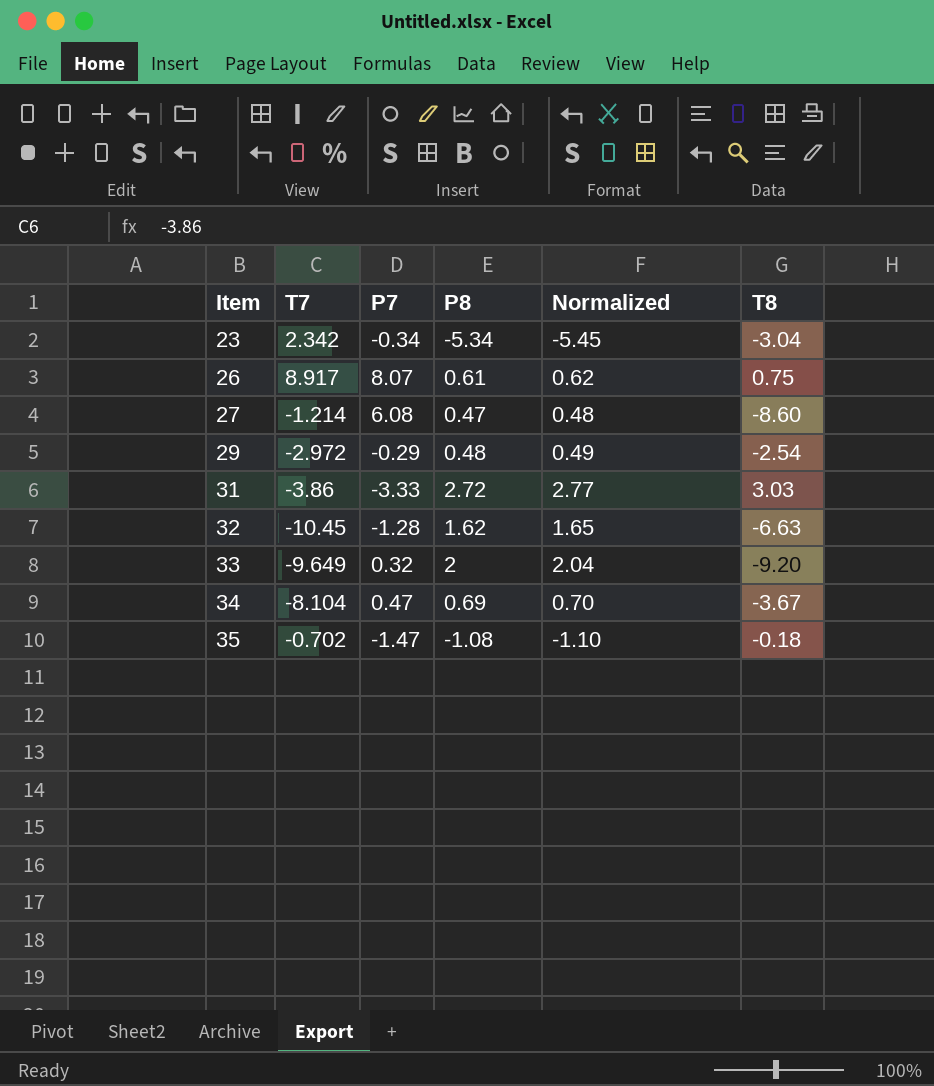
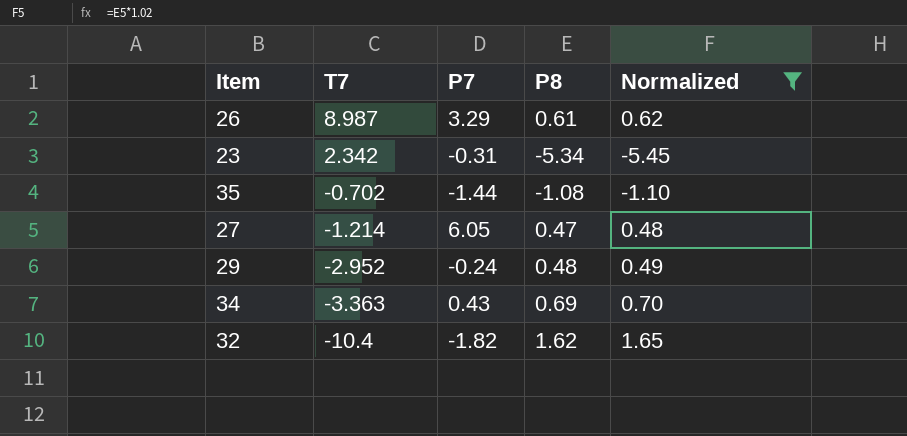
filter: none -> Normalized <= 1.65
row order: Item ascending -> T7 descending
column T8 | position: 6 -> none
26 | T7: 8.917 -> 8.987
26 | P7: 8.07 -> 3.29
23 | P7: -0.34 -> -0.31
35 | P7: -1.47 -> -1.44
27 | P7: 6.08 -> 6.05
29 | T7: -2.972 -> -2.952
29 | P7: -0.29 -> -0.24
34 | T7: -8.104 -> -3.363
34 | P7: 0.47 -> 0.43
32 | T7: -10.45 -> -10.4
32 | P7: -1.28 -> -1.82

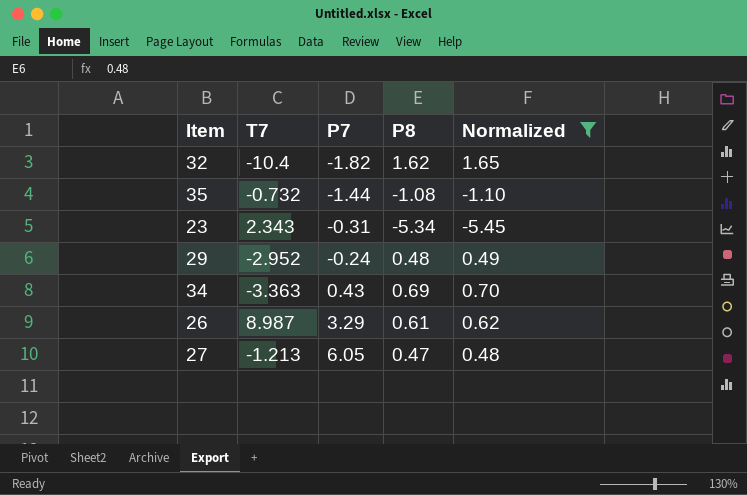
row order: T7 descending -> P7 ascending
35 | T7: -0.702 -> -0.732
23 | T7: 2.342 -> 2.343
27 | T7: -1.214 -> -1.213

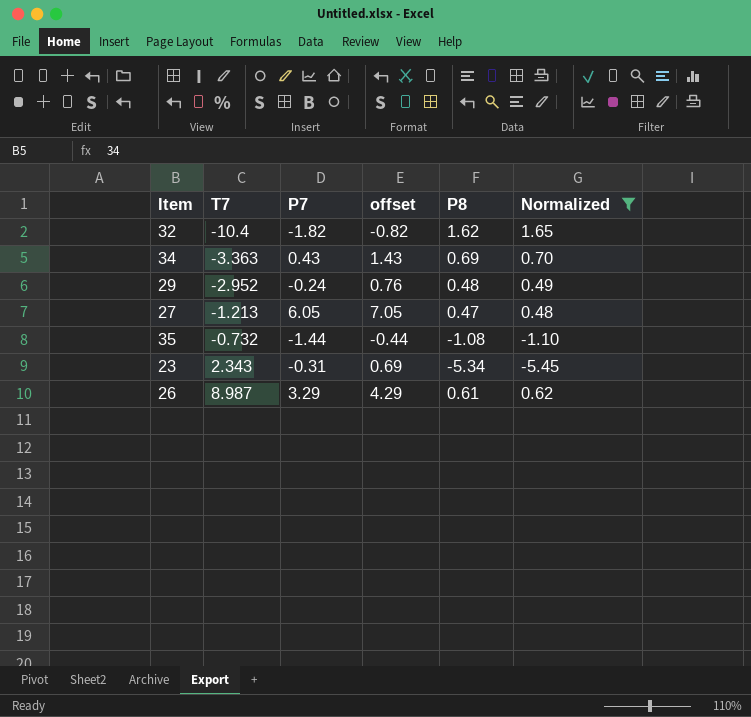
row order: P7 ascending -> T7 ascending
column offset | formula: none -> [P7] + 1

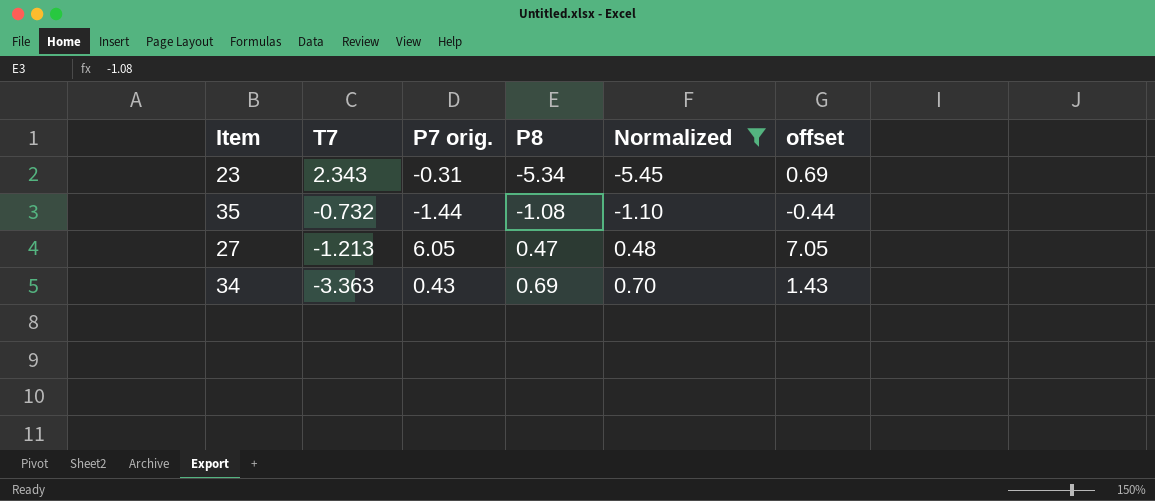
row order: T7 ascending -> T7 descending
column name: P7 -> P7 orig.
column offset | position: 4 -> 6
row 32: -10.4 | -1.82 | -0.82 | 1.62 | 1.65 -> none
row 29: -2.952 | -0.24 | 0.76 | 0.48 | 0.49 -> none
row 26: 8.987 | 3.29 | 4.29 | 0.61 | 0.62 -> none

